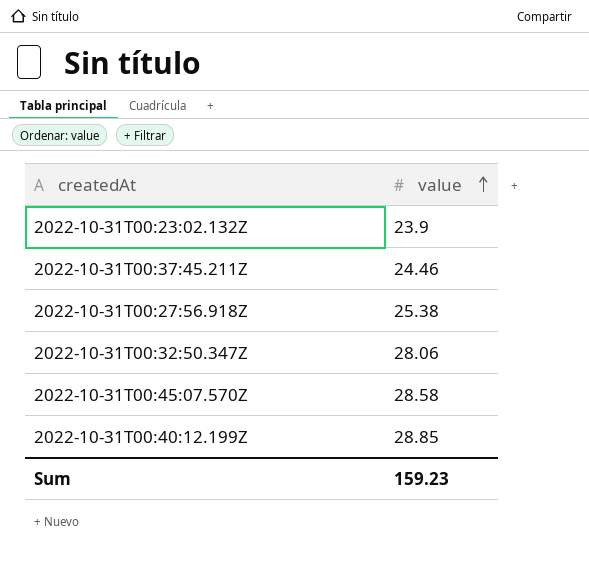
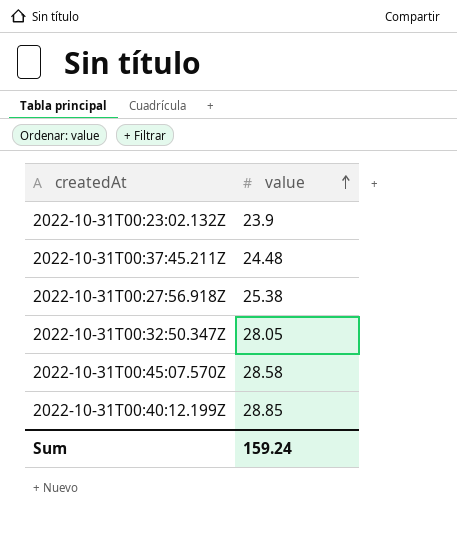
2022-10-31T00:37:45.211Z | value: 24.46 -> 24.48
2022-10-31T00:32:50.347Z | value: 28.06 -> 28.05
Sum | value: 159.23 -> 159.24

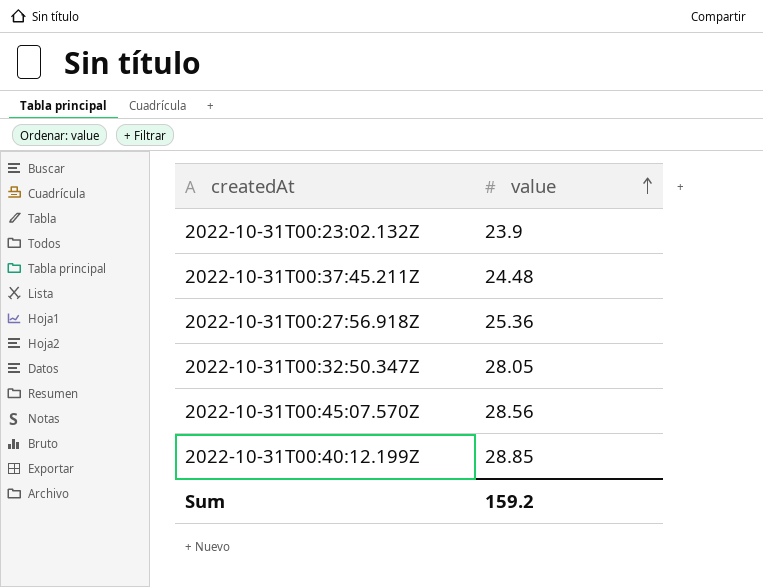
2022-10-31T00:27:56.918Z | value: 25.38 -> 25.36
2022-10-31T00:45:07.570Z | value: 28.58 -> 28.56
Sum | value: 159.24 -> 159.2

